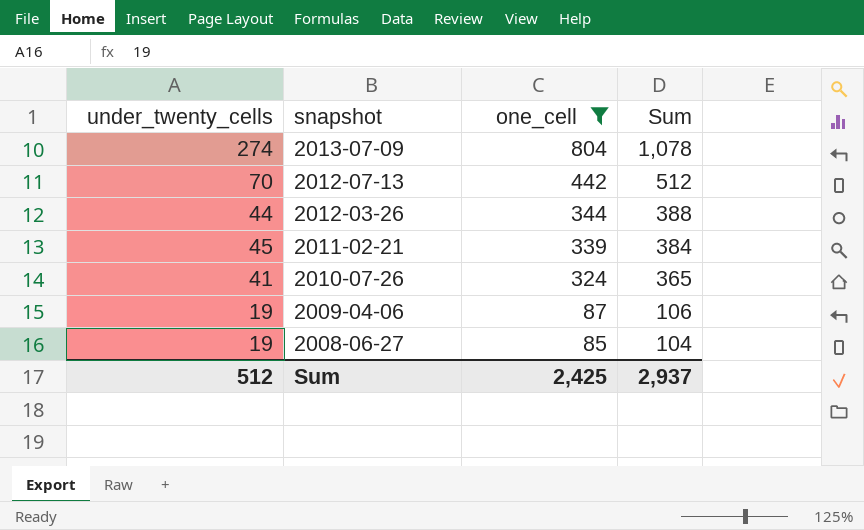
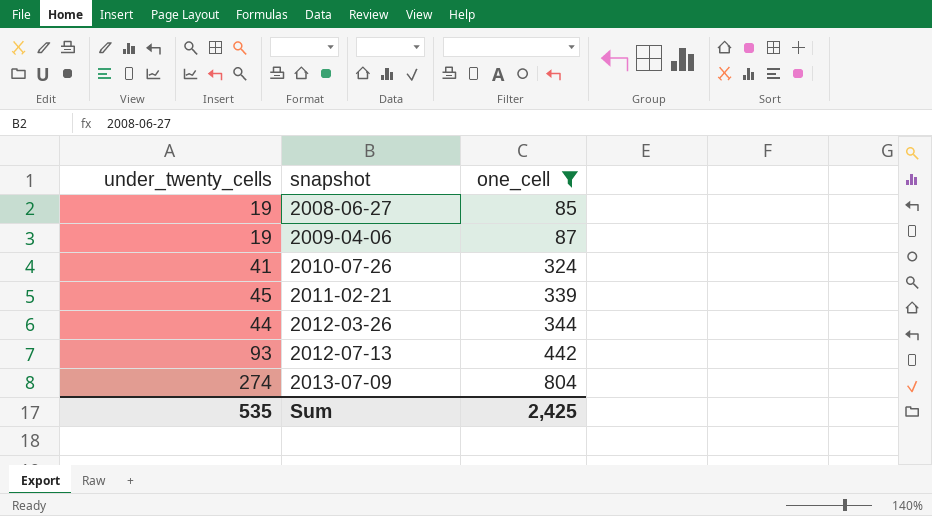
row order: snapshot descending -> snapshot ascending
column Sum | formula: [under_twenty_cells] + [one_cell] -> none
2012-07-13 | under_twenty_cells: 70 -> 93
Sum | under_twenty_cells: 512 -> 535

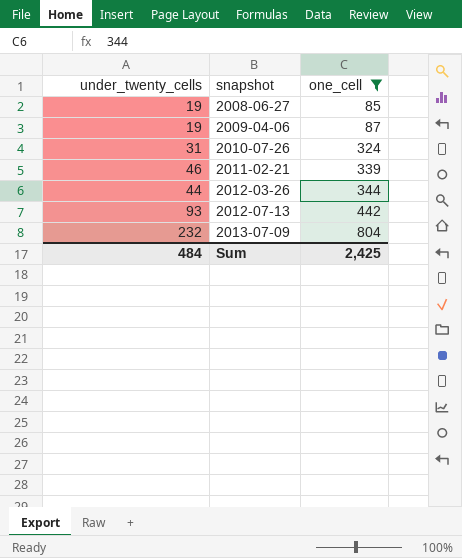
2010-07-26 | under_twenty_cells: 41 -> 31
2011-02-21 | under_twenty_cells: 45 -> 46
2013-07-09 | under_twenty_cells: 274 -> 232
Sum | under_twenty_cells: 535 -> 484

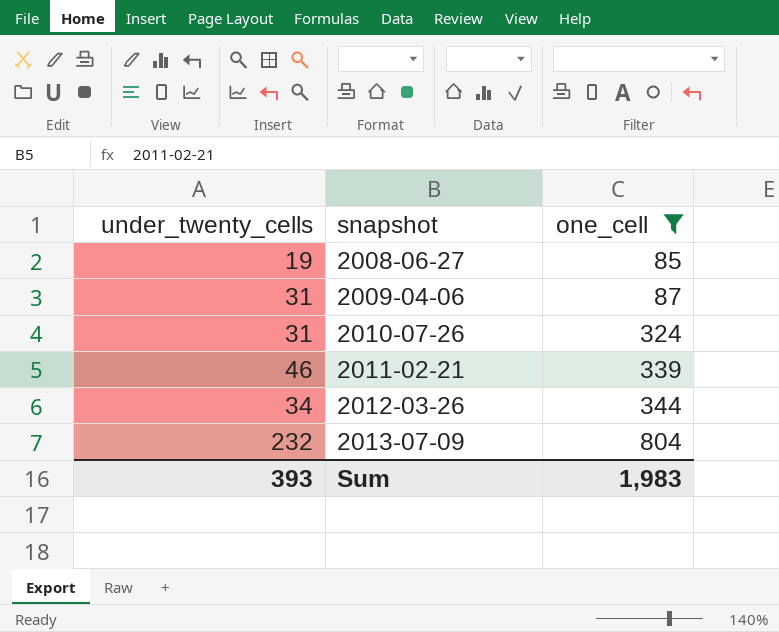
row 2012-07-13: 93 | 442 -> none
2009-04-06 | under_twenty_cells: 19 -> 31
2012-03-26 | under_twenty_cells: 44 -> 34
Sum | under_twenty_cells: 484 -> 393
Sum | one_cell: 2,425 -> 1,983

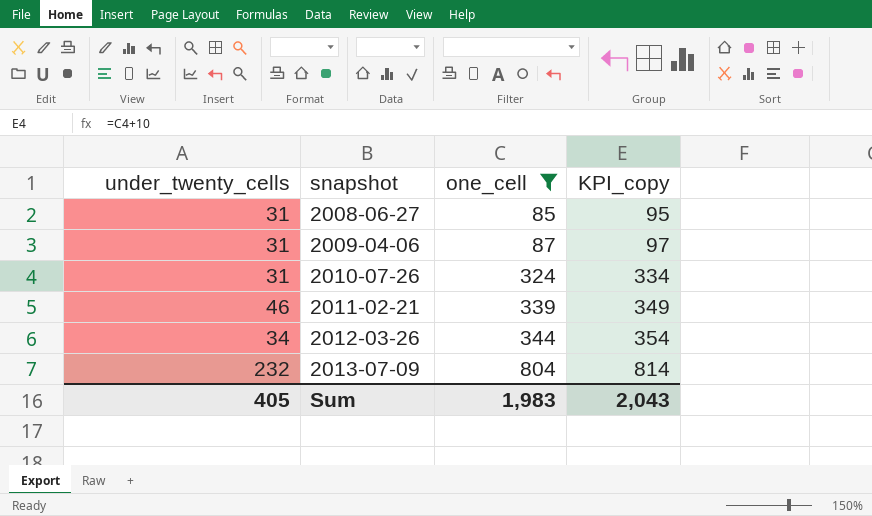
column KPI_copy | formula: none -> [one_cell] + 10
2008-06-27 | under_twenty_cells: 19 -> 31
Sum | under_twenty_cells: 393 -> 405

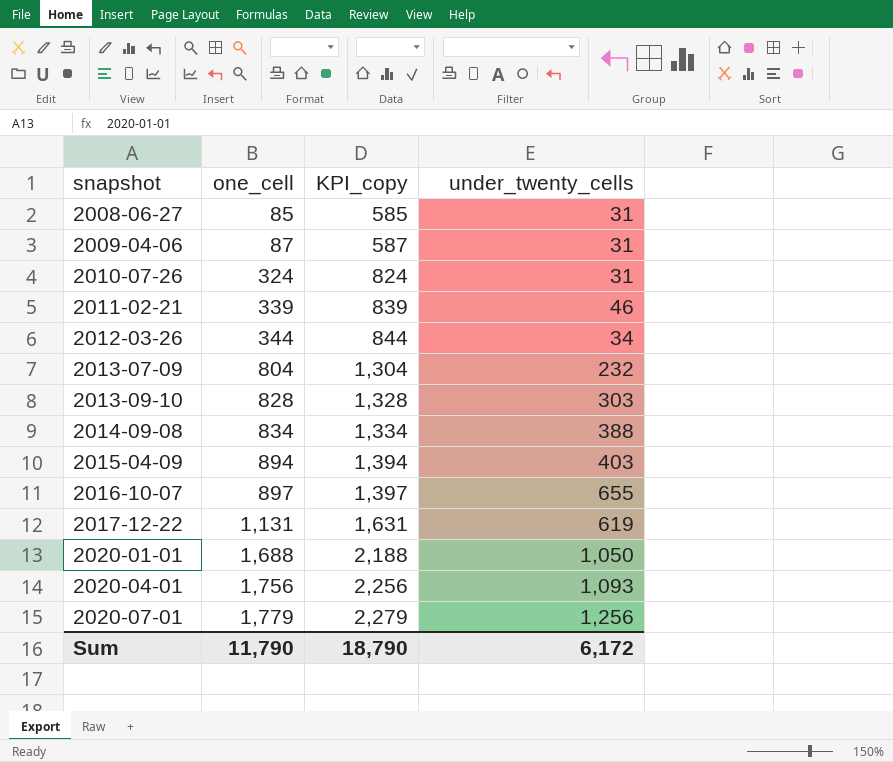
filter: one_cell <= 804 -> none
column KPI_copy | formula: [one_cell] + 10 -> [one_cell] + 500
column under_twenty_cells | position: 1 -> 4
Sum | one_cell: 1,983 -> 11,790
Sum | KPI_copy: 2,043 -> 18,790
Sum | under_twenty_cells: 405 -> 6,172

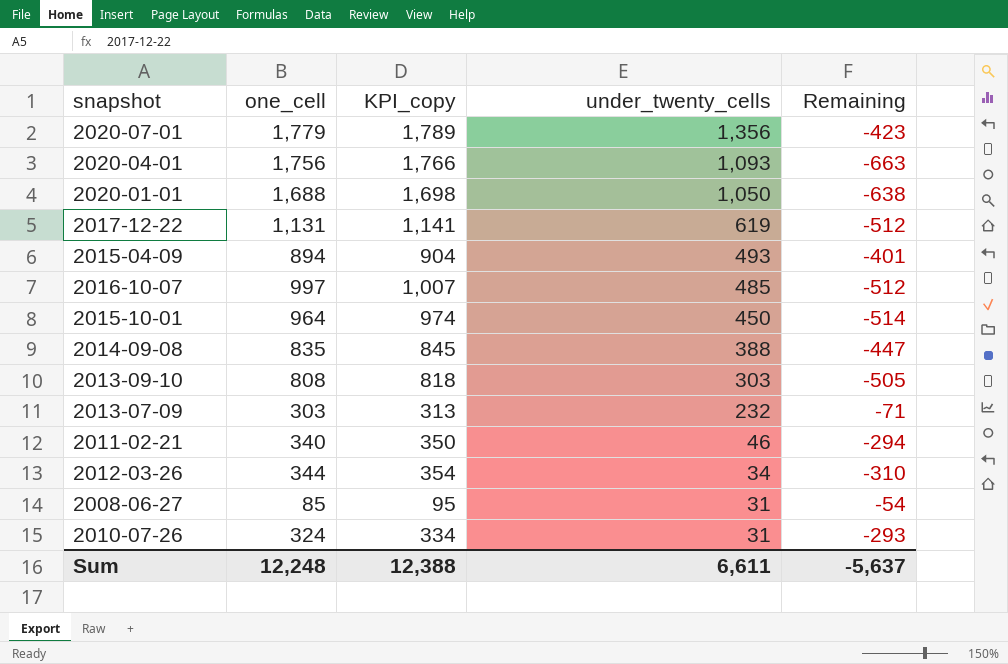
row order: snapshot ascending -> under_twenty_cells descending
column KPI_copy | formula: [one_cell] + 500 -> [one_cell] + 10
column Remaining | formula: none -> [under_twenty_cells] - [one_cell]
row 2009-04-06: 87 | 587 | 31 -> none
2020-07-01 | under_twenty_cells: 1,256 -> 1,356
2015-04-09 | under_twenty_cells: 403 -> 493
2016-10-07 | one_cell: 897 -> 997
2016-10-07 | under_twenty_cells: 655 -> 485
row 2015-10-01: none -> 964 | 974 | 450 | -514
2014-09-08 | one_cell: 834 -> 835
2013-09-10 | one_cell: 828 -> 808
2013-07-09 | one_cell: 804 -> 303
2011-02-21 | one_cell: 339 -> 340
Sum | one_cell: 11,790 -> 12,248
Sum | KPI_copy: 18,790 -> 12,388
Sum | under_twenty_cells: 6,172 -> 6,611

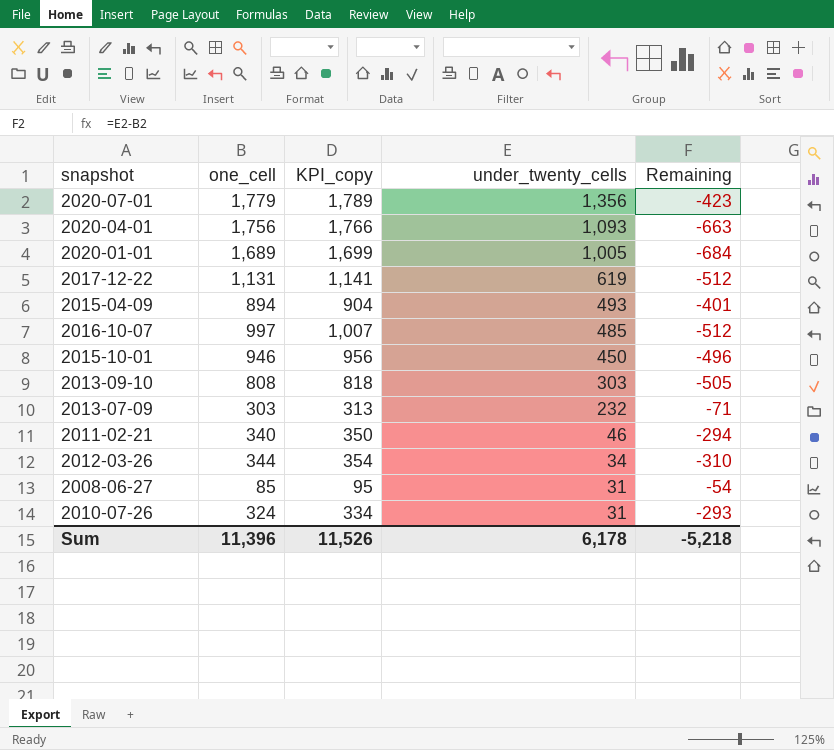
row 2014-09-08: 835 | 845 | 388 | -447 -> none
2020-01-01 | one_cell: 1,688 -> 1,689
2020-01-01 | KPI_copy: 1,698 -> 1,699
2020-01-01 | under_twenty_cells: 1,050 -> 1,005
2020-01-01 | Remaining: -638 -> -684
2015-10-01 | one_cell: 964 -> 946
2015-10-01 | KPI_copy: 974 -> 956
2015-10-01 | Remaining: -514 -> -496
Sum | one_cell: 12,248 -> 11,396
Sum | KPI_copy: 12,388 -> 11,526
Sum | under_twenty_cells: 6,611 -> 6,178
Sum | Remaining: -5,637 -> -5,218

